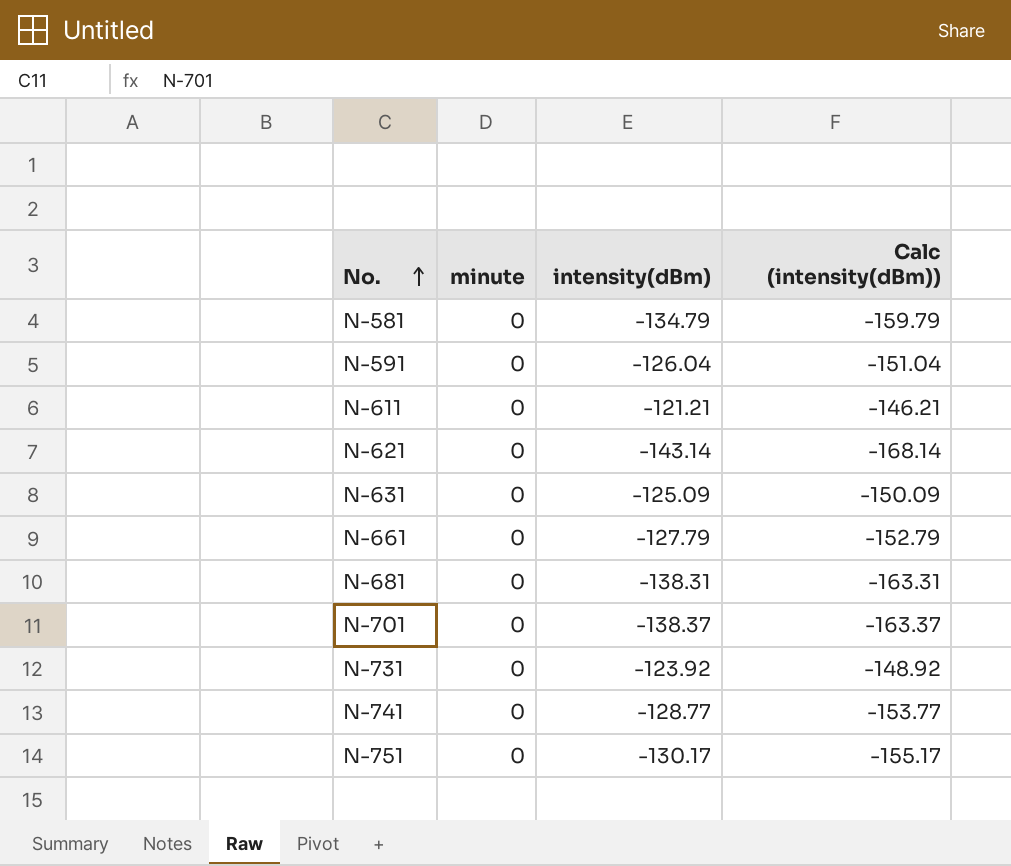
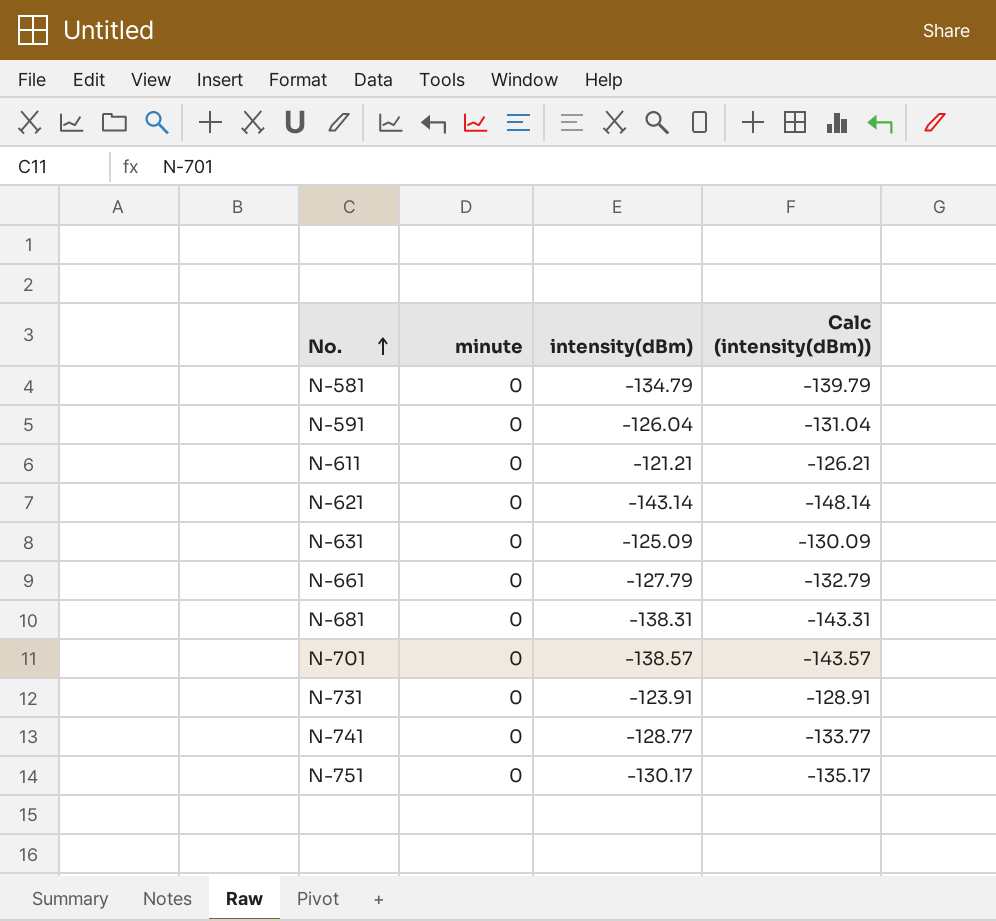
column Calc (intensity(dBm)) | formula: [intensity(dBm)] - 25 -> [intensity(dBm)] - 5
N-701 | intensity(dBm): -138.37 -> -138.57
N-731 | intensity(dBm): -123.92 -> -123.91

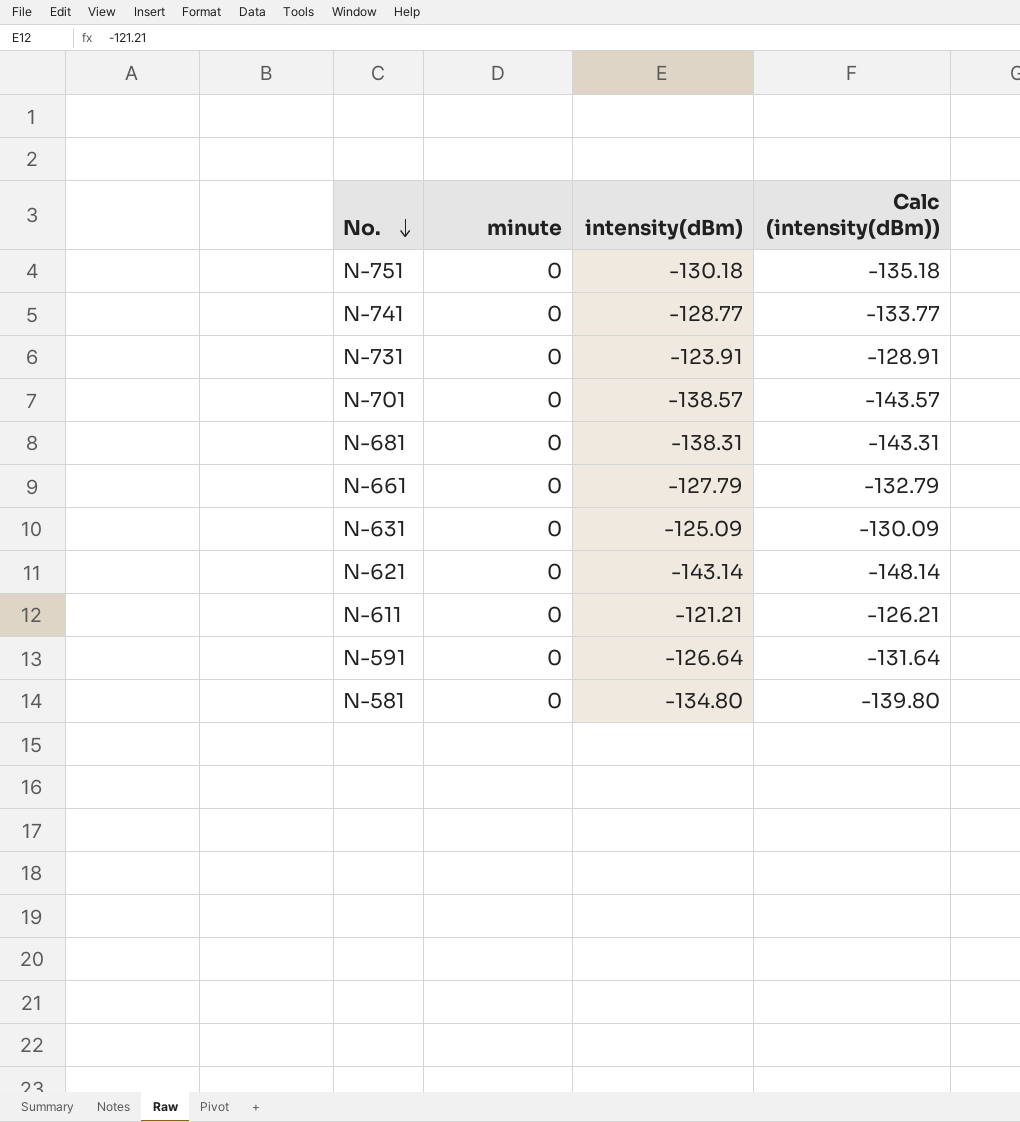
row order: No. ascending -> No. descending
N-751 | intensity(dBm): -130.17 -> -130.18
N-751 | Calc (intensity(dBm)): -135.17 -> -135.18
N-591 | intensity(dBm): -126.04 -> -126.64
N-591 | Calc (intensity(dBm)): -131.04 -> -131.64
N-581 | intensity(dBm): -134.79 -> -134.80
N-581 | Calc (intensity(dBm)): -139.79 -> -139.80

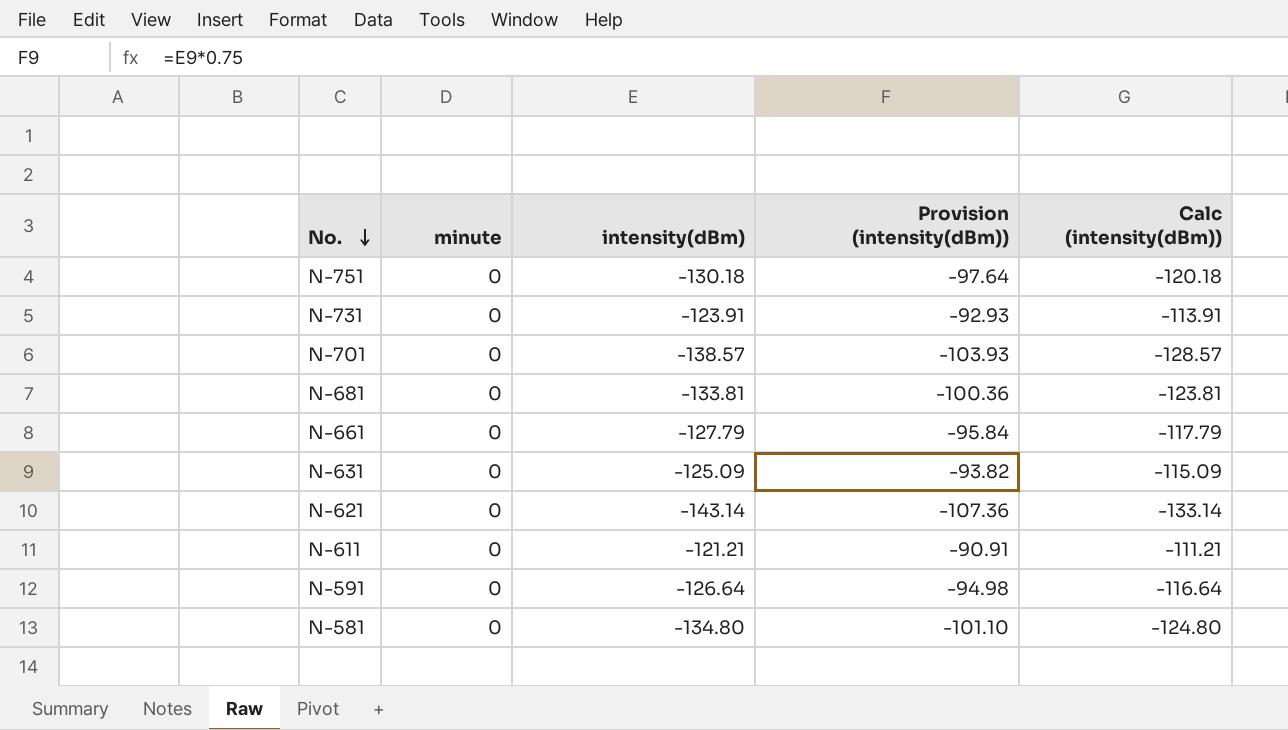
column Provision (intensity(dBm)) | formula: none -> [intensity(dBm)] * 0.75
column Calc (intensity(dBm)) | formula: [intensity(dBm)] - 5 -> [intensity(dBm)] + 10
row N-741: 0 | -128.77 | -133.77 -> none
N-681 | intensity(dBm): -138.31 -> -133.81

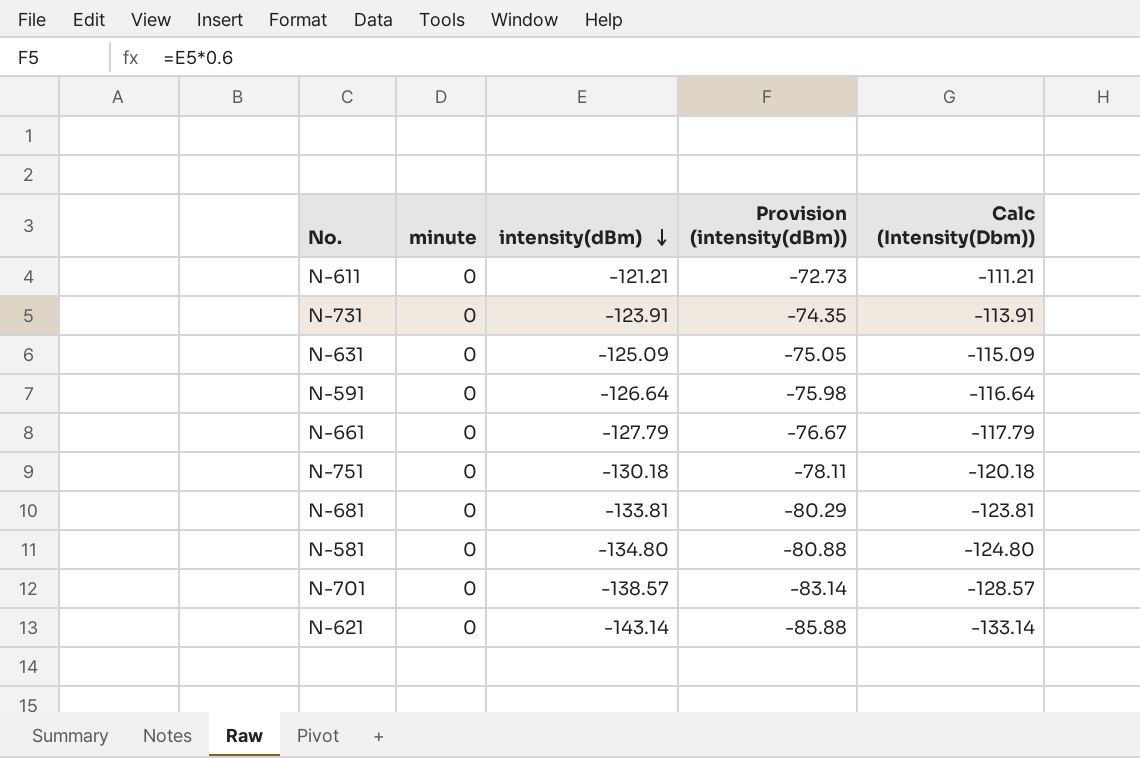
row order: No. descending -> intensity(dBm) descending
column Provision (intensity(dBm)) | formula: [intensity(dBm)] * 0.75 -> [intensity(dBm)] * 0.6
column name: Calc (intensity(dBm)) -> Calc (Intensity(Dbm))

